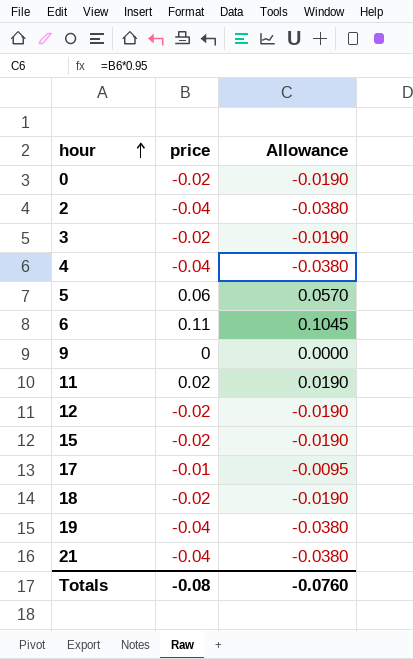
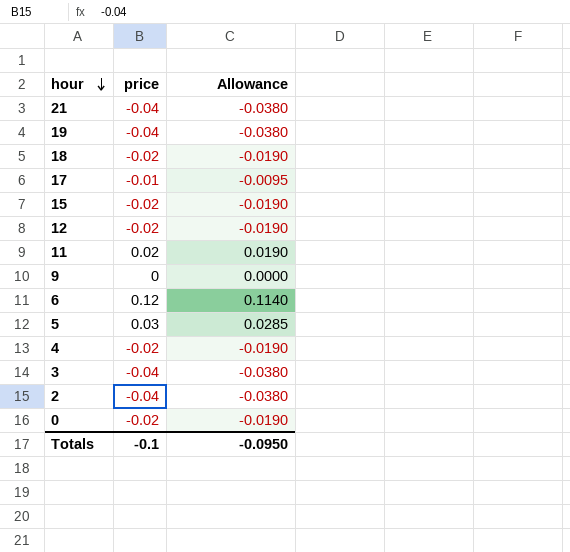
row order: hour ascending -> hour descending
6 | price: 0.11 -> 0.12
6 | Allowance: 0.1045 -> 0.1140
5 | price: 0.06 -> 0.03
5 | Allowance: 0.0570 -> 0.0285
4 | price: -0.04 -> -0.02
4 | Allowance: -0.0380 -> -0.0190
3 | price: -0.02 -> -0.04
3 | Allowance: -0.0190 -> -0.0380
Totals | price: -0.08 -> -0.1
Totals | Allowance: -0.0760 -> -0.0950

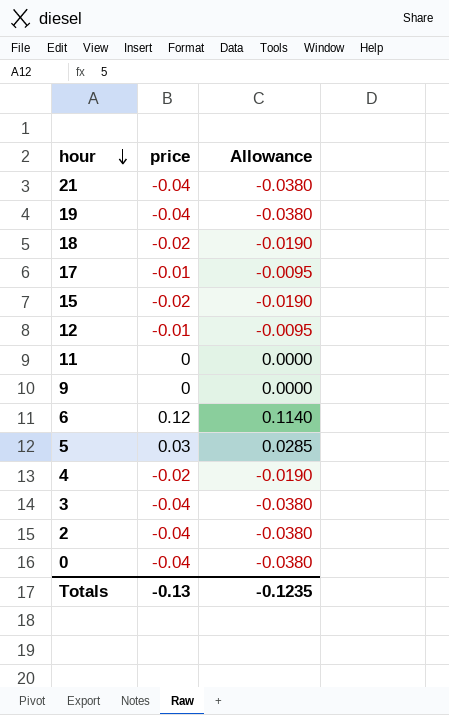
12 | price: -0.02 -> -0.01
12 | Allowance: -0.0190 -> -0.0095
11 | price: 0.02 -> 0
11 | Allowance: 0.0190 -> 0.0000
0 | price: -0.02 -> -0.04
0 | Allowance: -0.0190 -> -0.0380
Totals | price: -0.1 -> -0.13
Totals | Allowance: -0.0950 -> -0.1235

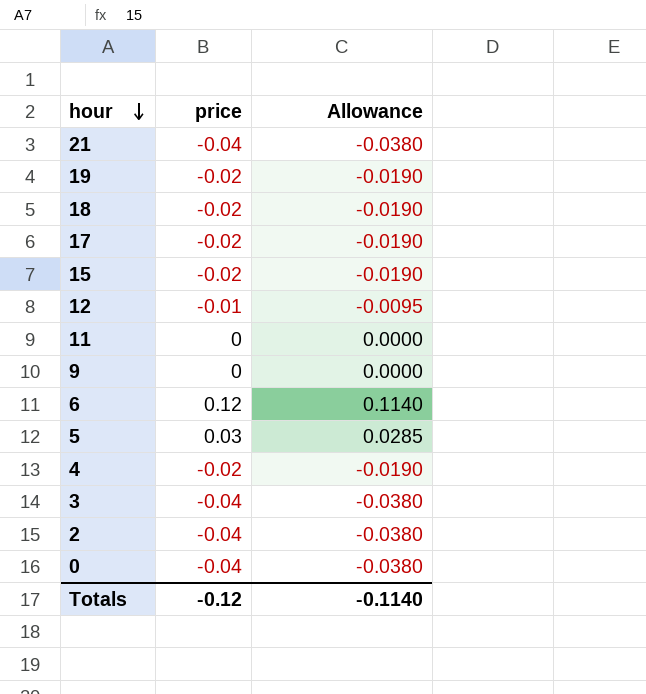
19 | price: -0.04 -> -0.02
19 | Allowance: -0.0380 -> -0.0190
17 | price: -0.01 -> -0.02
17 | Allowance: -0.0095 -> -0.0190
Totals | price: -0.13 -> -0.12
Totals | Allowance: -0.1235 -> -0.1140

